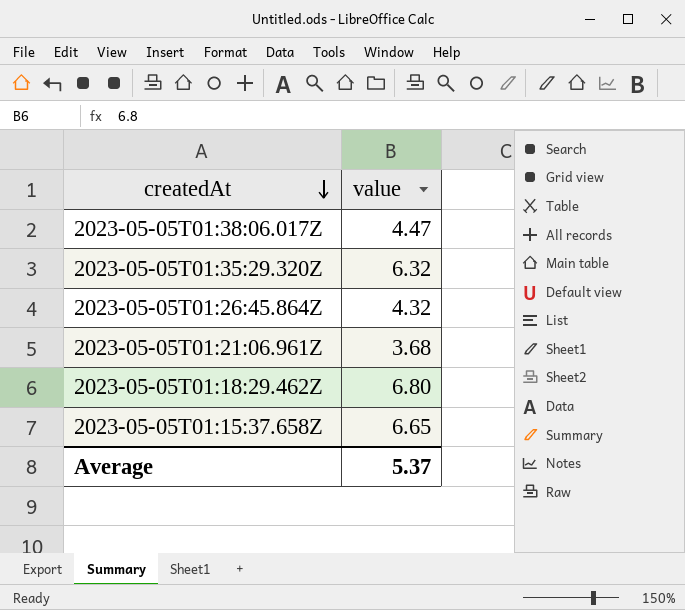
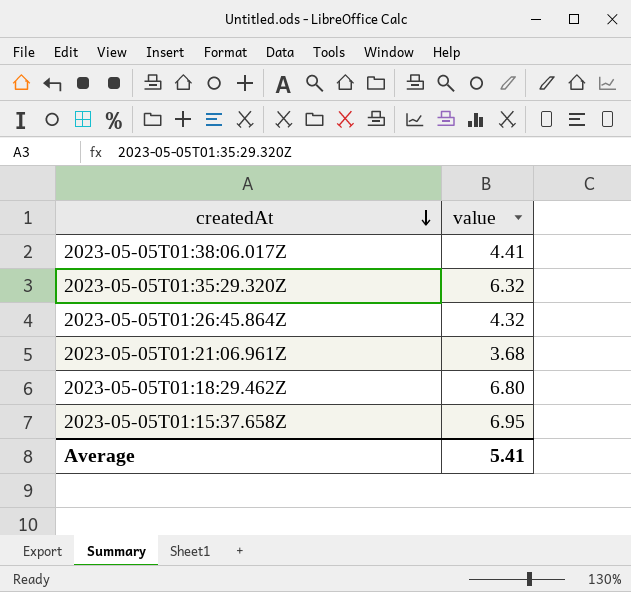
2023-05-05T01:38:06.017Z | value: 4.47 -> 4.41
2023-05-05T01:15:37.658Z | value: 6.65 -> 6.95
Average | value: 5.37 -> 5.41

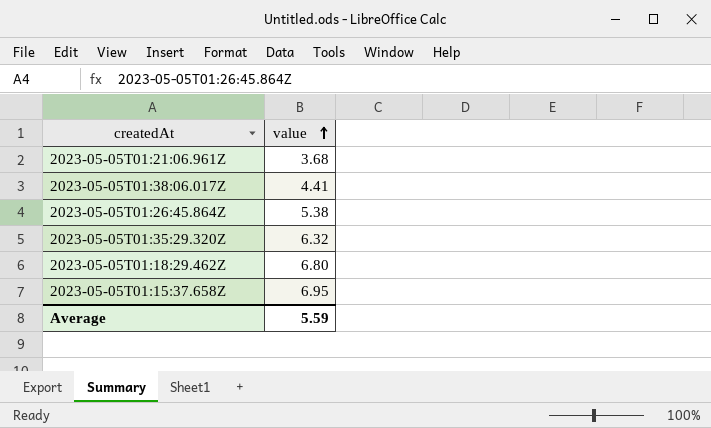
row order: createdAt descending -> value ascending
2023-05-05T01:26:45.864Z | value: 4.32 -> 5.38
Average | value: 5.41 -> 5.59

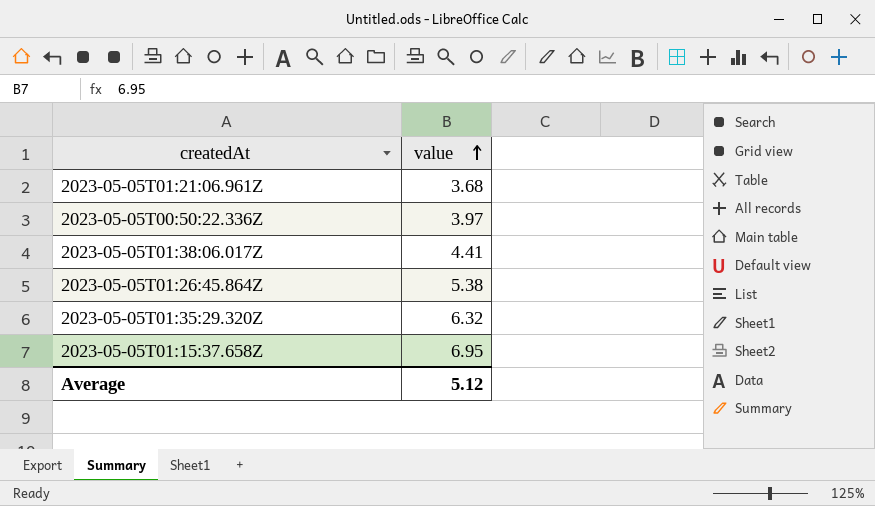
row 2023-05-05T01:18:29.462Z: 6.80 -> none
row 2023-05-05T00:50:22.336Z: none -> 3.97
Average | value: 5.59 -> 5.12

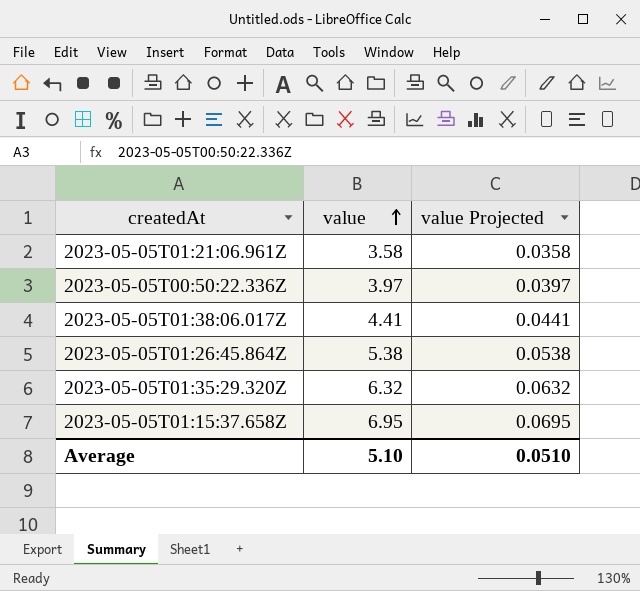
column value Projected | formula: none -> [value] * 0.01
2023-05-05T01:21:06.961Z | value: 3.68 -> 3.58
Average | value: 5.12 -> 5.10

